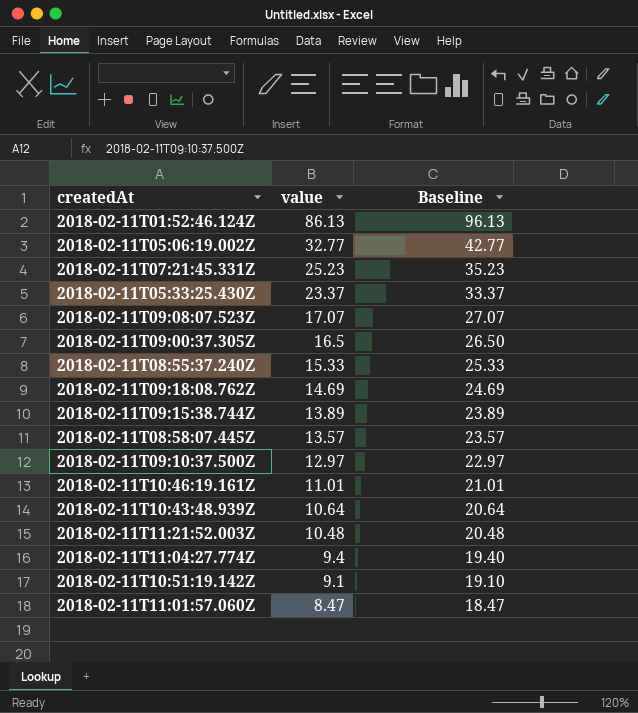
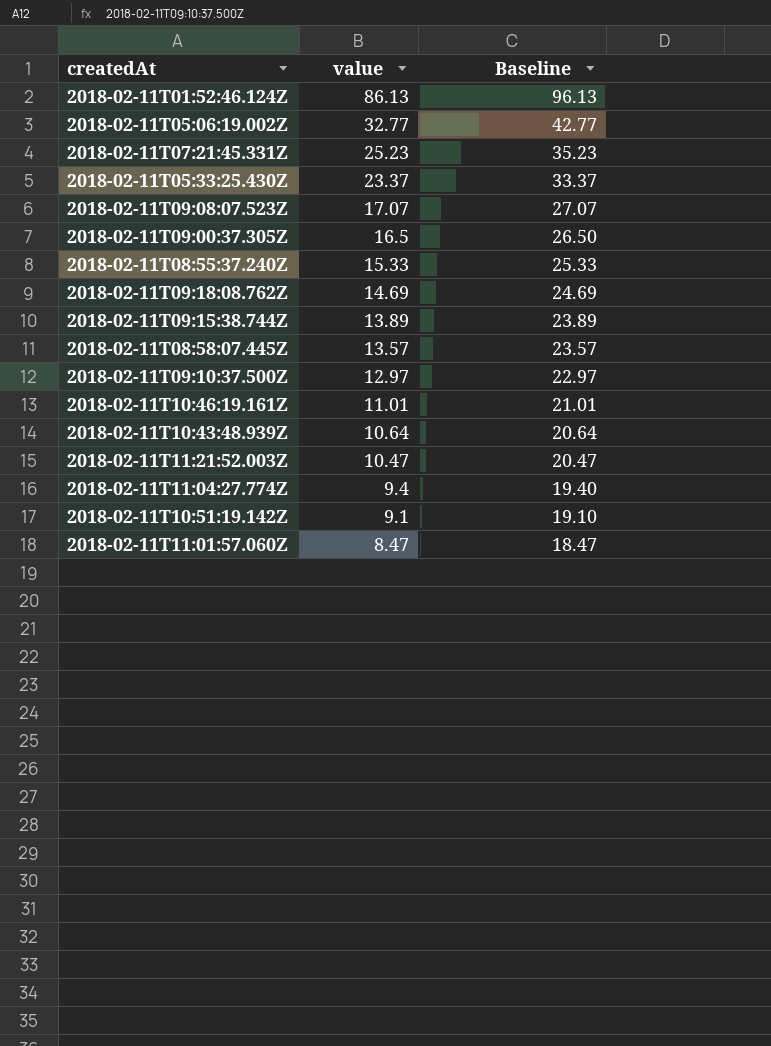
2018-02-11T11:21:52.003Z | value: 10.48 -> 10.47
2018-02-11T11:21:52.003Z | Baseline: 20.48 -> 20.47

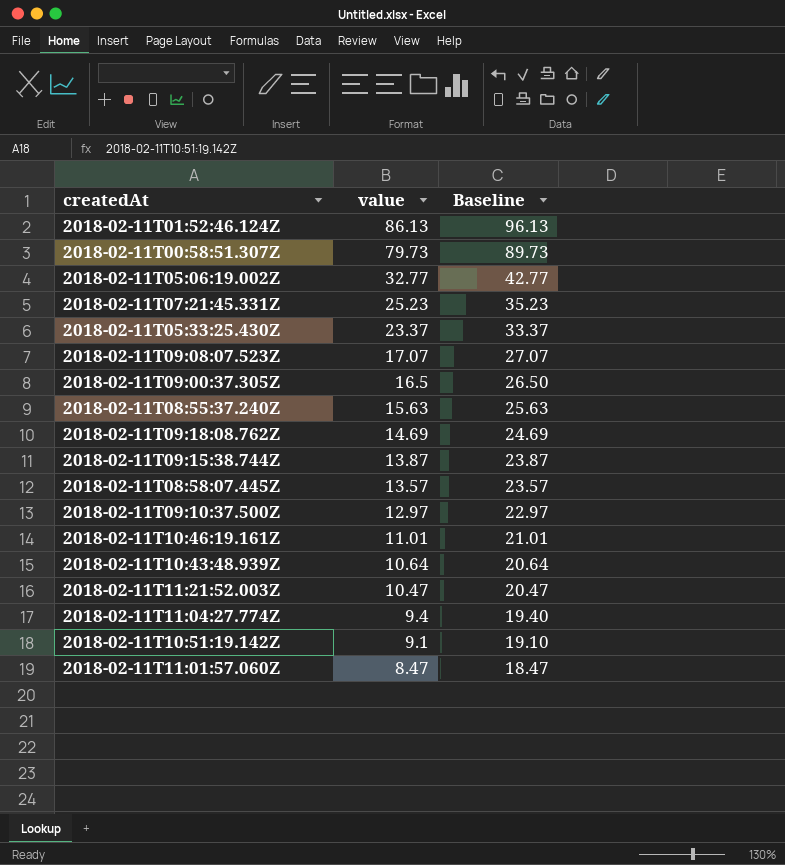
row 2018-02-11T00:58:51.307Z: none -> 79.73 | 89.73
2018-02-11T08:55:37.240Z | value: 15.33 -> 15.63
2018-02-11T08:55:37.240Z | Baseline: 25.33 -> 25.63
2018-02-11T09:15:38.744Z | value: 13.89 -> 13.87
2018-02-11T09:15:38.744Z | Baseline: 23.89 -> 23.87

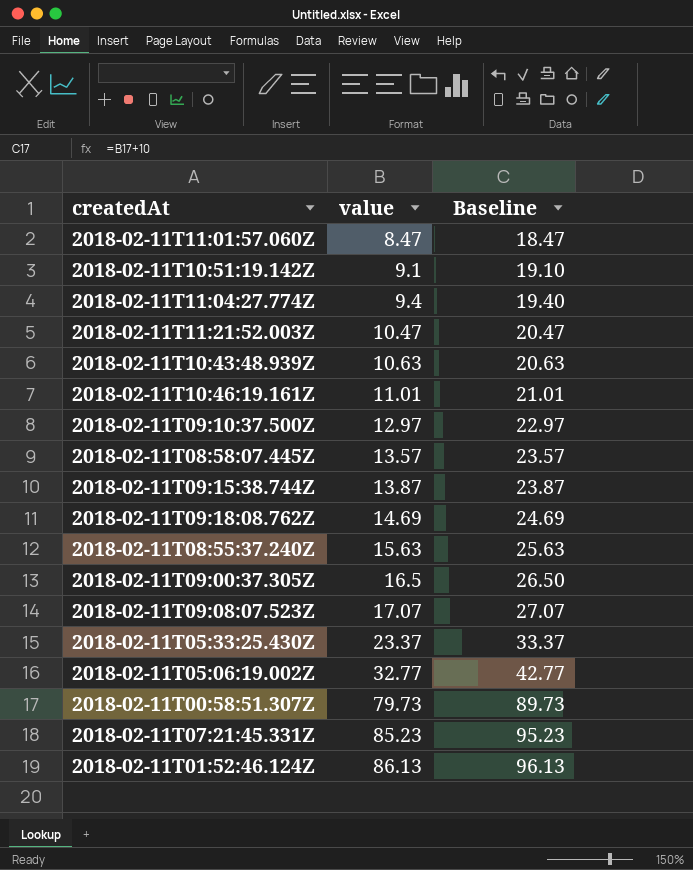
row order: value descending -> value ascending
2018-02-11T10:43:48.939Z | value: 10.64 -> 10.63
2018-02-11T10:43:48.939Z | Baseline: 20.64 -> 20.63
2018-02-11T07:21:45.331Z | value: 25.23 -> 85.23
2018-02-11T07:21:45.331Z | Baseline: 35.23 -> 95.23

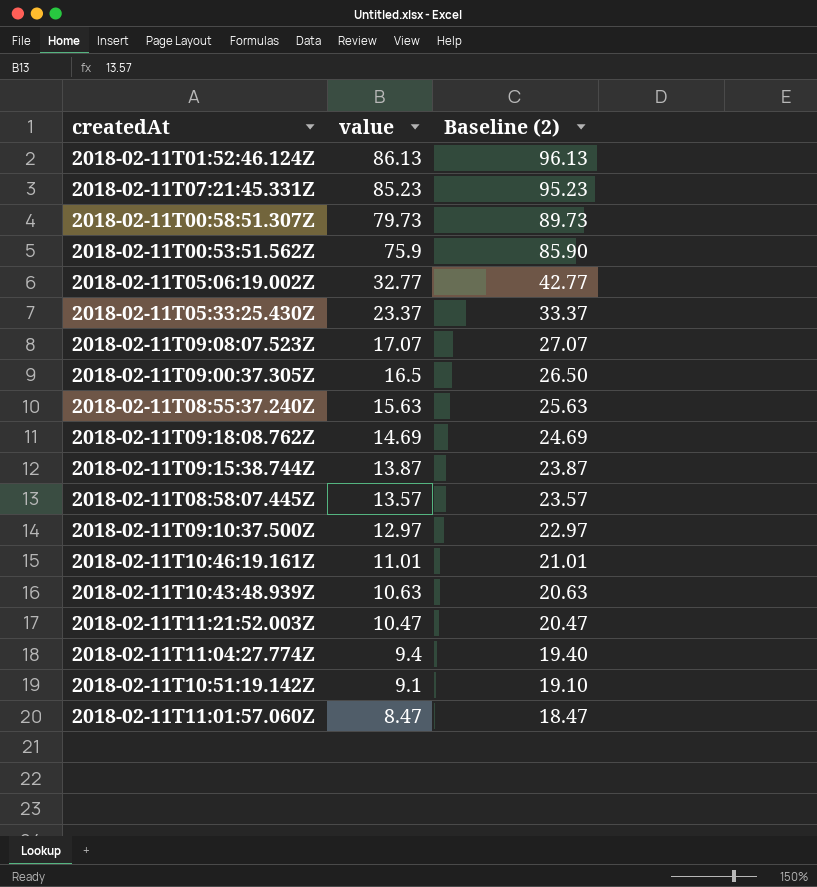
row order: value ascending -> value descending
column name: Baseline -> Baseline (2)
row 2018-02-11T00:53:51.562Z: none -> 75.9 | 85.90

